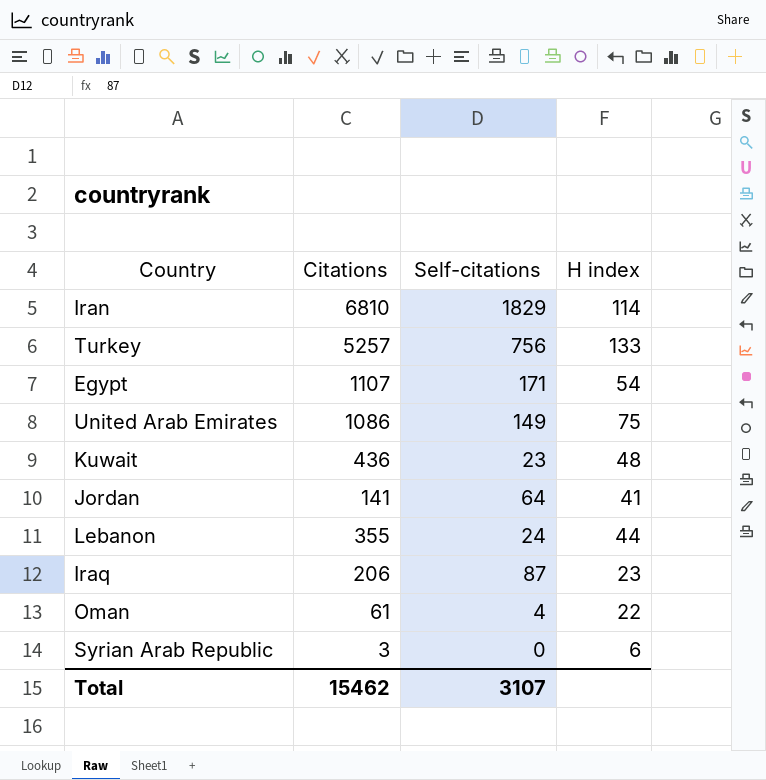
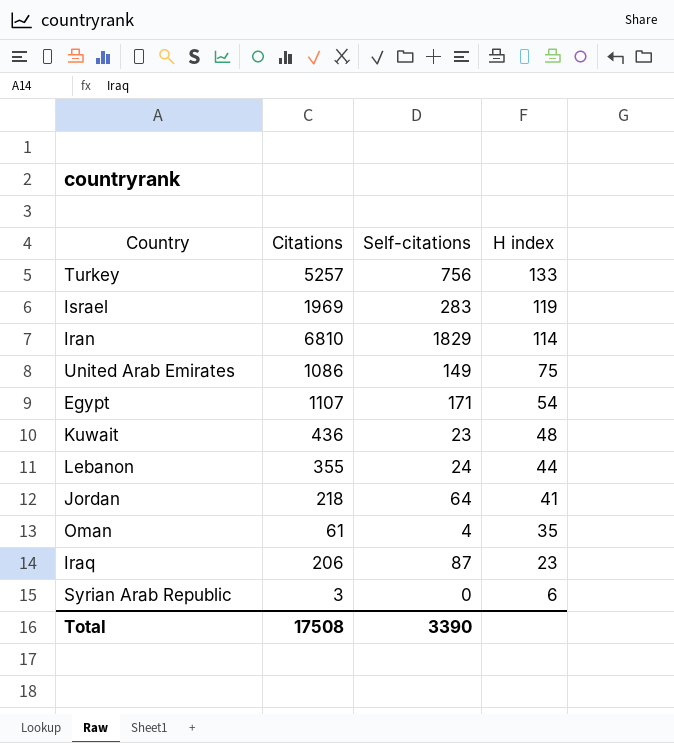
row order: none -> H index descending
row Israel: none -> 1969 | 283 | 119
Jordan | Citations: 141 -> 218
Oman | H index: 22 -> 35
Total | Citations: 15462 -> 17508
Total | Self-citations: 3107 -> 3390

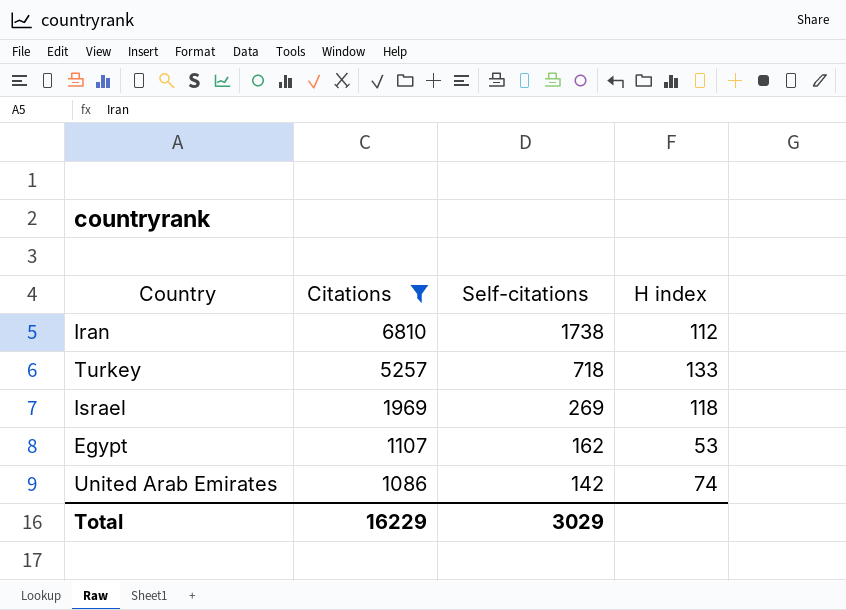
filter: none -> Citations >= 1086
row order: H index descending -> Citations descending
Iran | Self-citations: 1829 -> 1738
Iran | H index: 114 -> 112
Turkey | Self-citations: 756 -> 718
Israel | Self-citations: 283 -> 269
Israel | H index: 119 -> 118
Egypt | Self-citations: 171 -> 162
Egypt | H index: 54 -> 53
United Arab Emirates | Self-citations: 149 -> 142
United Arab Emirates | H index: 75 -> 74
Total | Citations: 17508 -> 16229
Total | Self-citations: 3390 -> 3029

